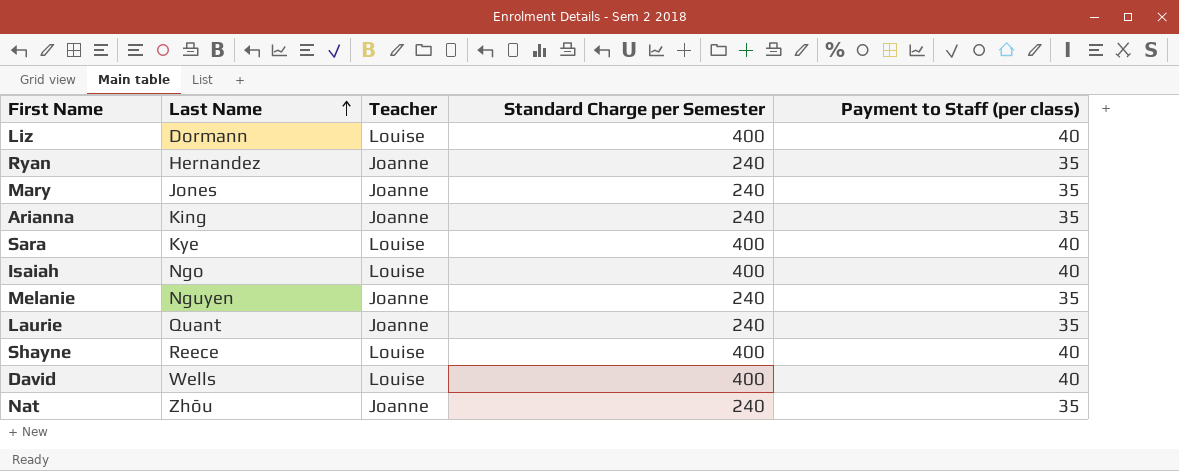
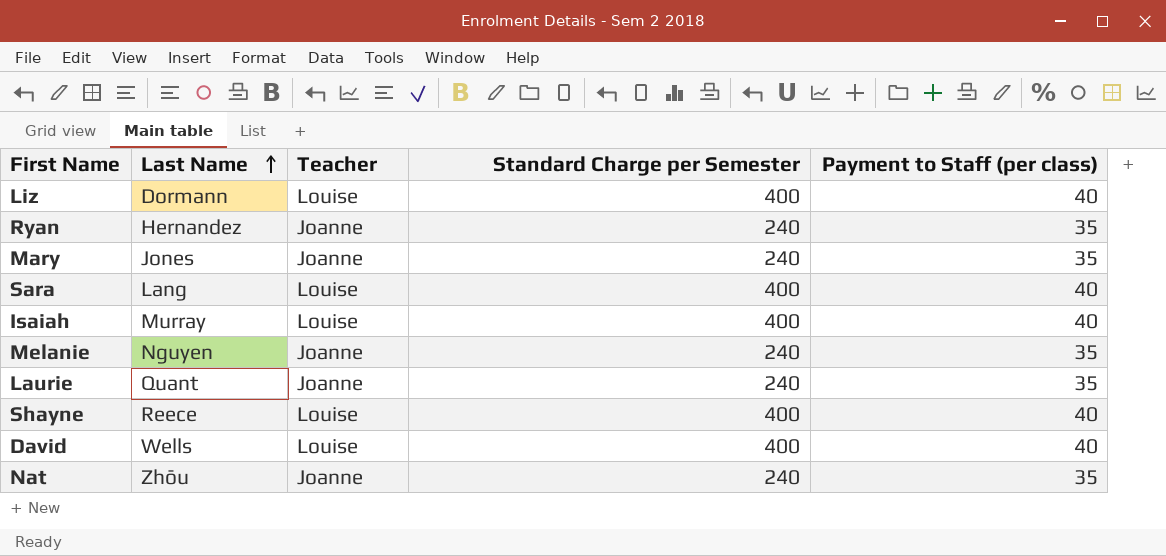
row Arianna: King | Joanne | 240 | 35 -> none
Sara | Last Name: Kye -> Lang
Isaiah | Last Name: Ngo -> Murray

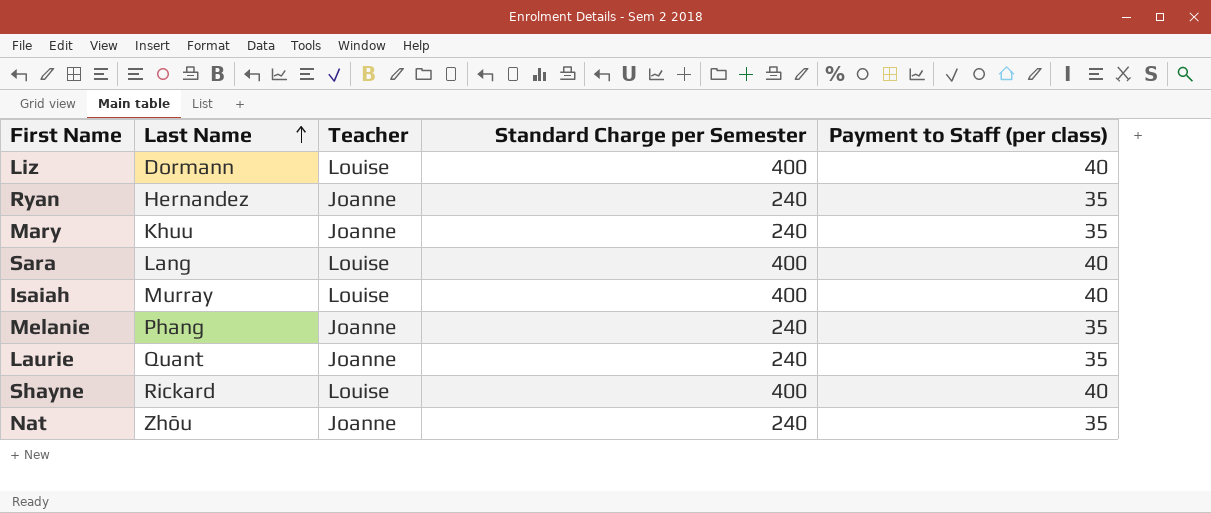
row David: Wells | Louise | 400 | 40 -> none
Mary | Last Name: Jones -> Khuu
Melanie | Last Name: Nguyen -> Phang
Shayne | Last Name: Reece -> Rickard

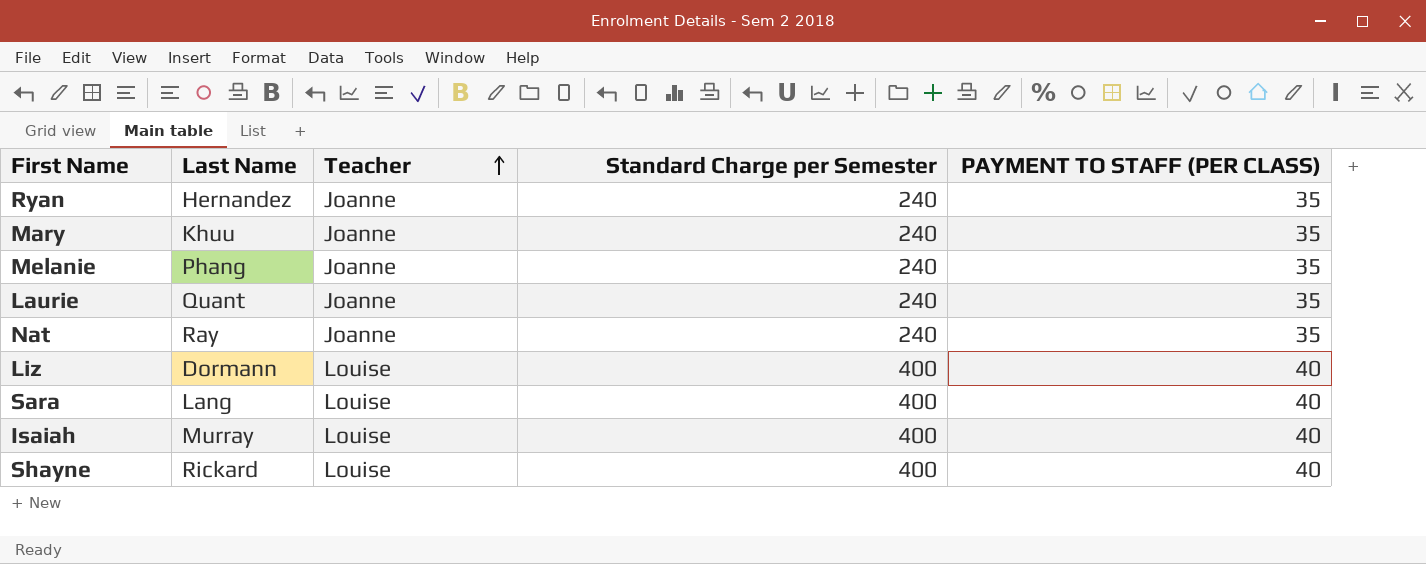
row order: Last Name ascending -> Teacher ascending
column name: Payment to Staff (per class) -> PAYMENT TO STAFF (PER CLASS)
Nat | Last Name: Zhōu -> Ray

